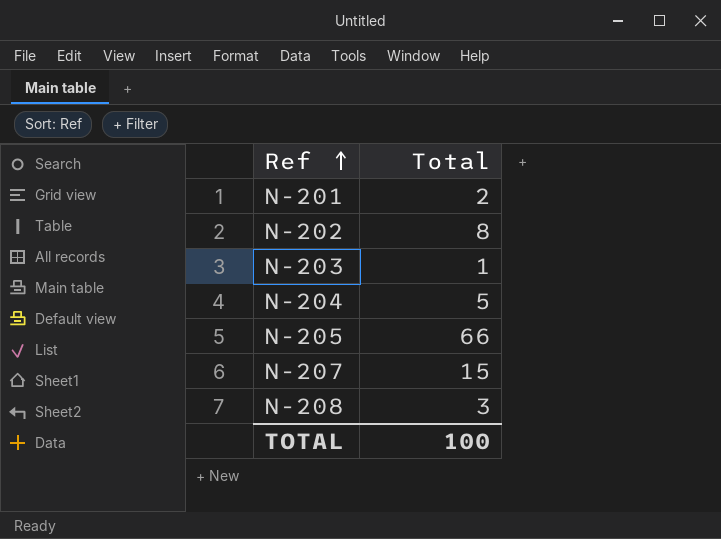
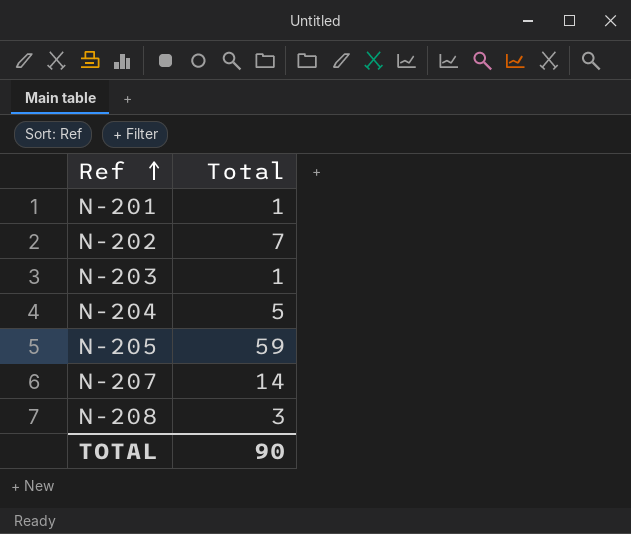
N-201 | Total: 2 -> 1
N-202 | Total: 8 -> 7
N-205 | Total: 66 -> 59
N-207 | Total: 15 -> 14
TOTAL | Total: 100 -> 90

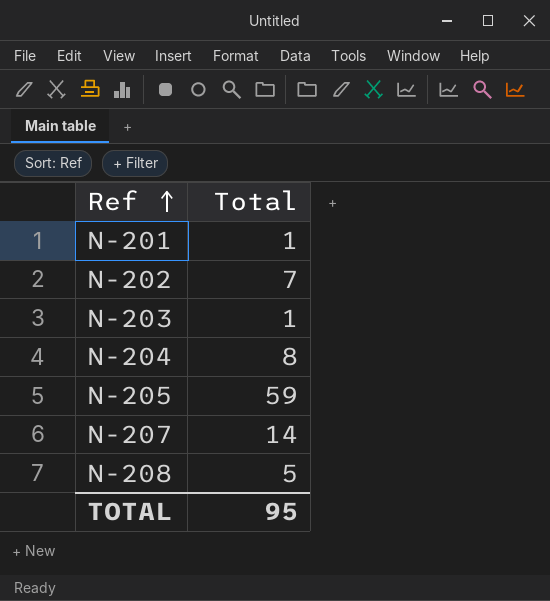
N-204 | Total: 5 -> 8
N-208 | Total: 3 -> 5
TOTAL | Total: 90 -> 95

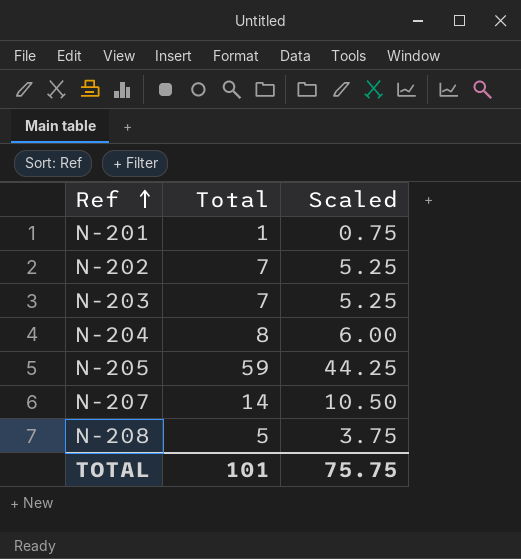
column Scaled | formula: none -> [Total] * 0.75
N-203 | Total: 1 -> 7
TOTAL | Total: 95 -> 101

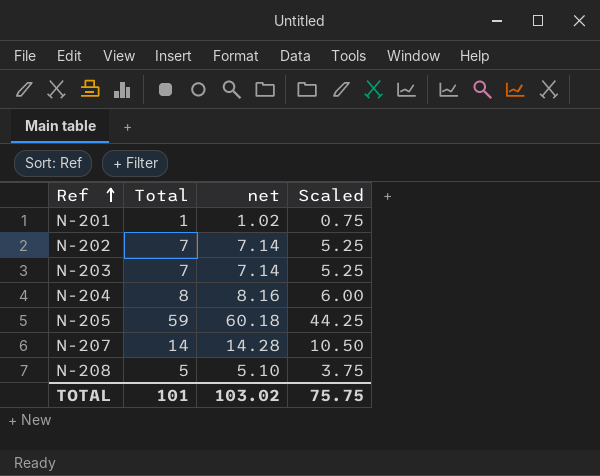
column net | formula: none -> [Total] * 1.02

